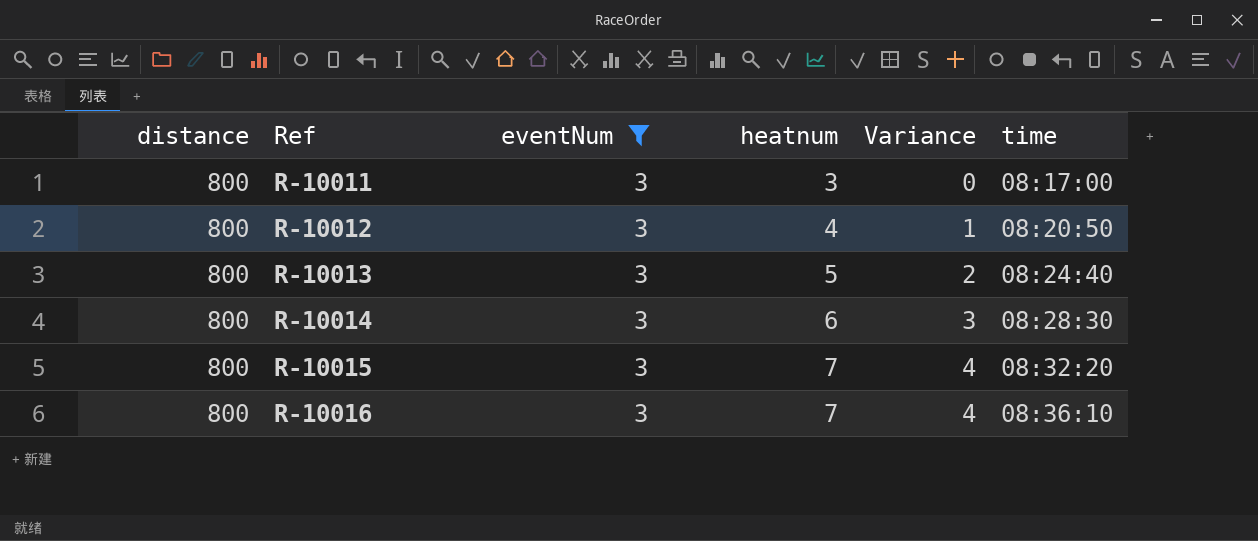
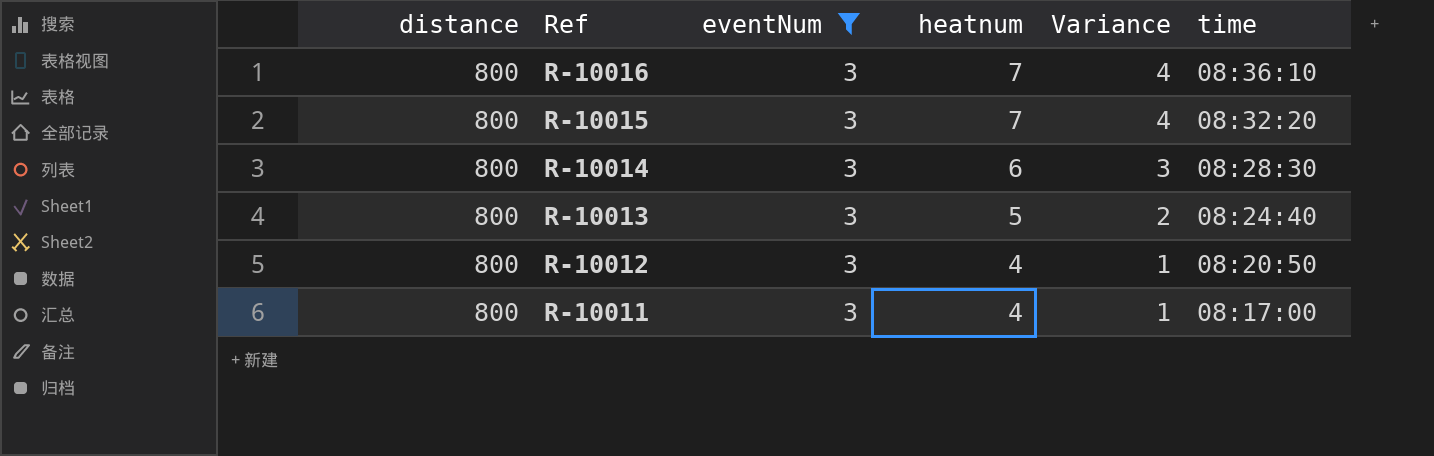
row order: Ref ascending -> Ref descending
R-10011 | heatnum: 3 -> 4
R-10011 | Variance: 0 -> 1

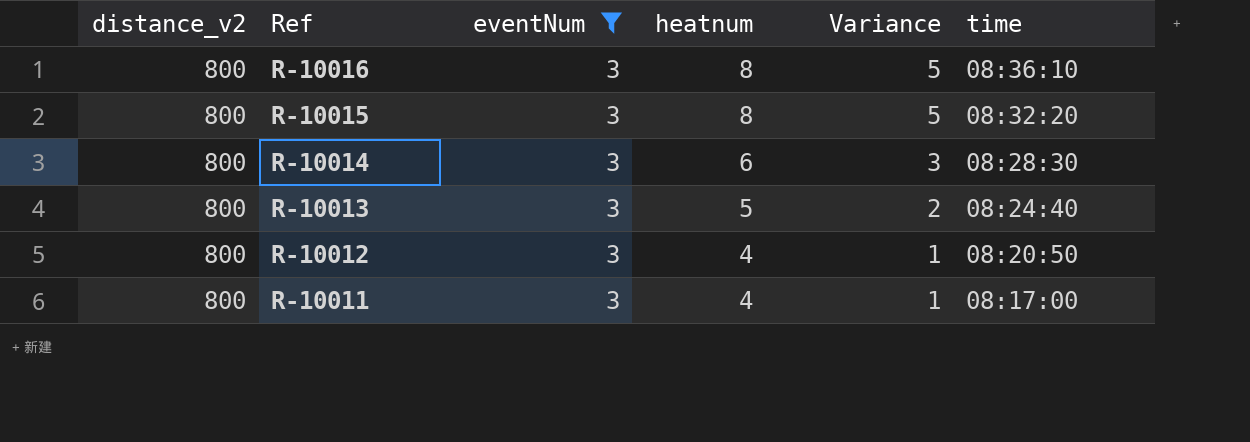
column name: distance -> distance_v2
R-10016 | heatnum: 7 -> 8
R-10016 | Variance: 4 -> 5
R-10015 | heatnum: 7 -> 8
R-10015 | Variance: 4 -> 5

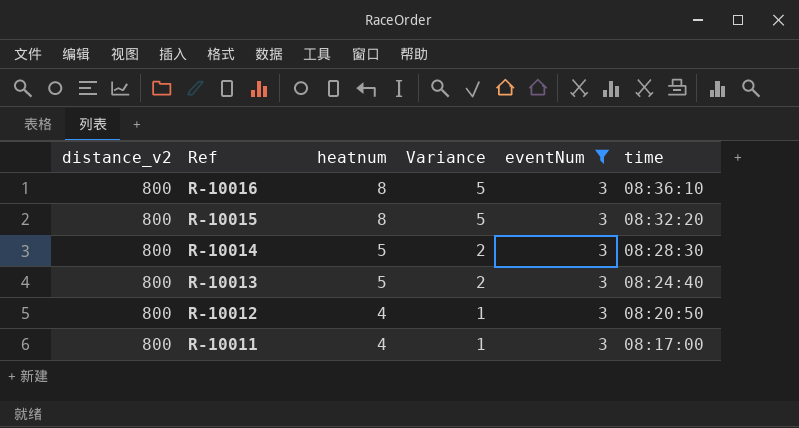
column eventNum | position: 3 -> 5
R-10014 | heatnum: 6 -> 5
R-10014 | Variance: 3 -> 2

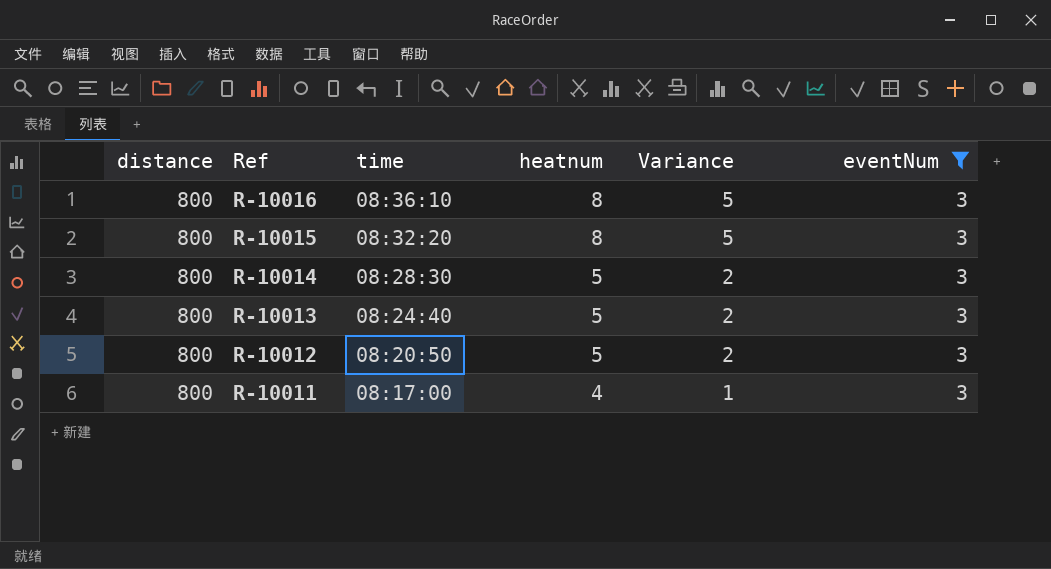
column name: distance_v2 -> distance
column time | position: 6 -> 3
R-10012 | heatnum: 4 -> 5
R-10012 | Variance: 1 -> 2

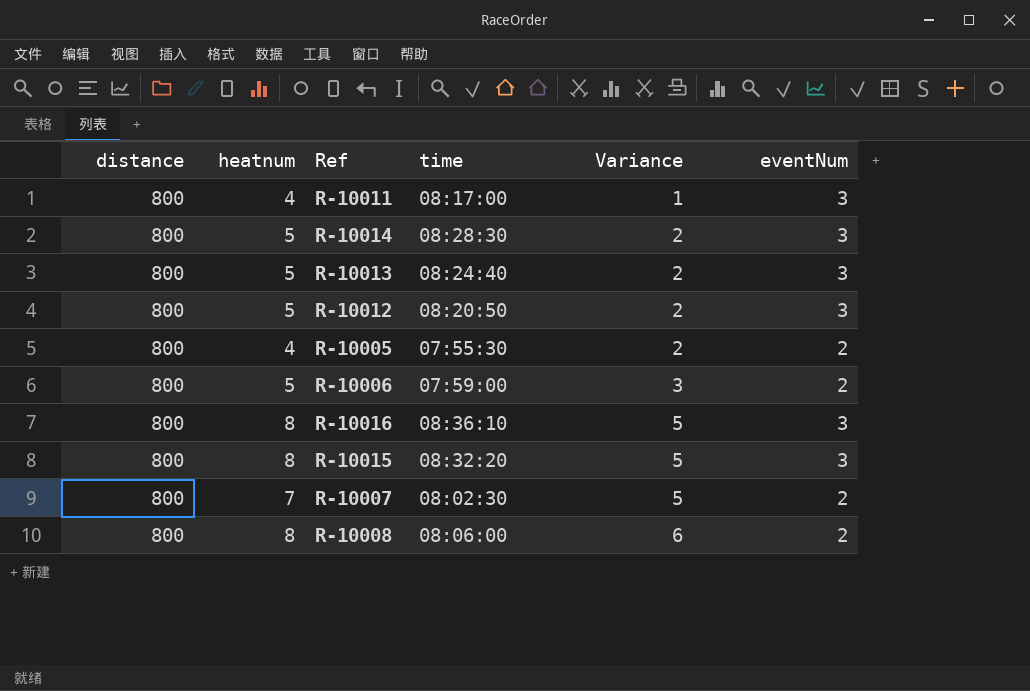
filter: eventNum = 3 -> none
row order: Ref descending -> Variance ascending
column heatnum | position: 4 -> 2

